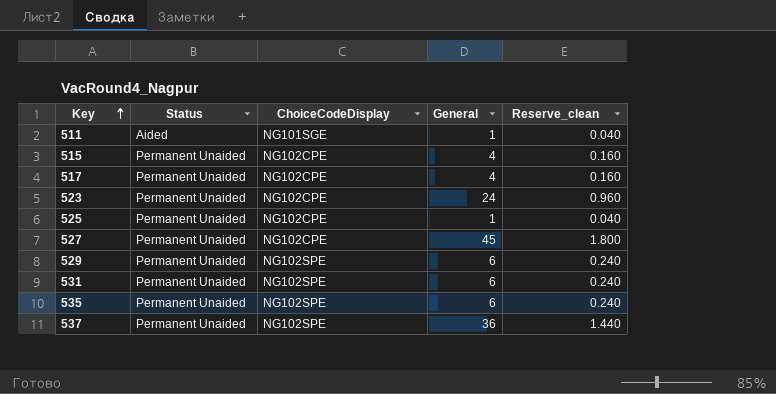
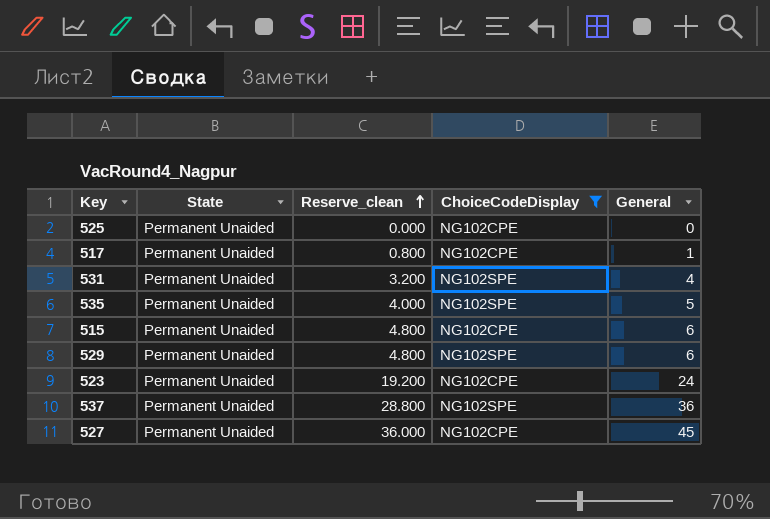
filter: none -> ChoiceCodeDisplay != NG101SGE
row order: Key ascending -> Reserve_clean ascending
column name: Status -> State
column Reserve_clean | formula: [General] * 0.04 -> [General] * 0.8
column Reserve_clean | position: 5 -> 3
525 | General: 1 -> 0
517 | General: 4 -> 1
531 | General: 6 -> 4
535 | General: 6 -> 5
515 | General: 4 -> 6

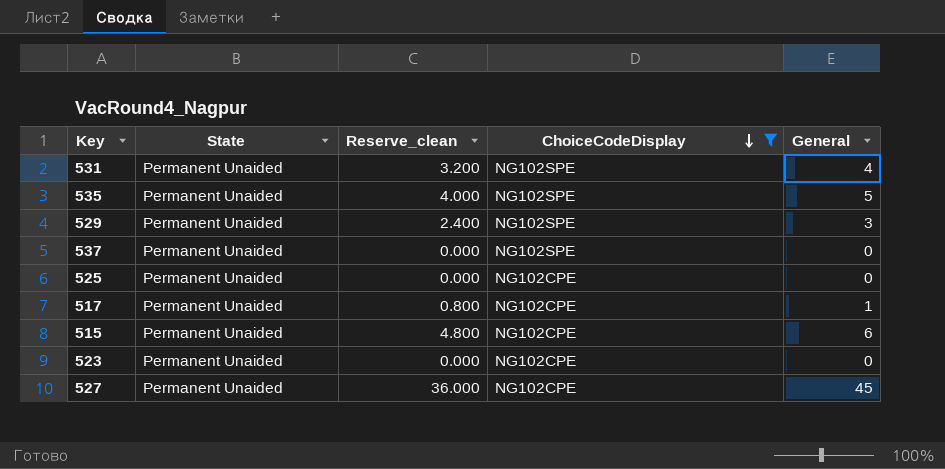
row order: Reserve_clean ascending -> ChoiceCodeDisplay descending
529 | Reserve_clean: 4.800 -> 2.400
529 | General: 6 -> 3
537 | Reserve_clean: 28.800 -> 0.000
537 | General: 36 -> 0
523 | Reserve_clean: 19.200 -> 0.000
523 | General: 24 -> 0

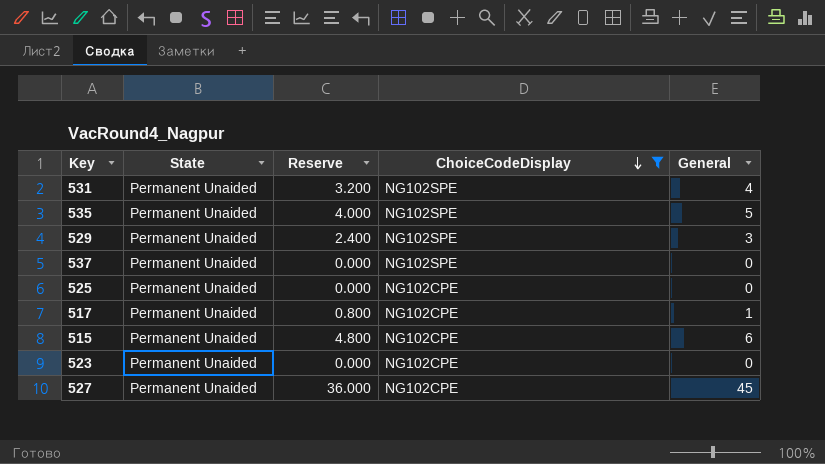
column name: Reserve_clean -> Reserve

